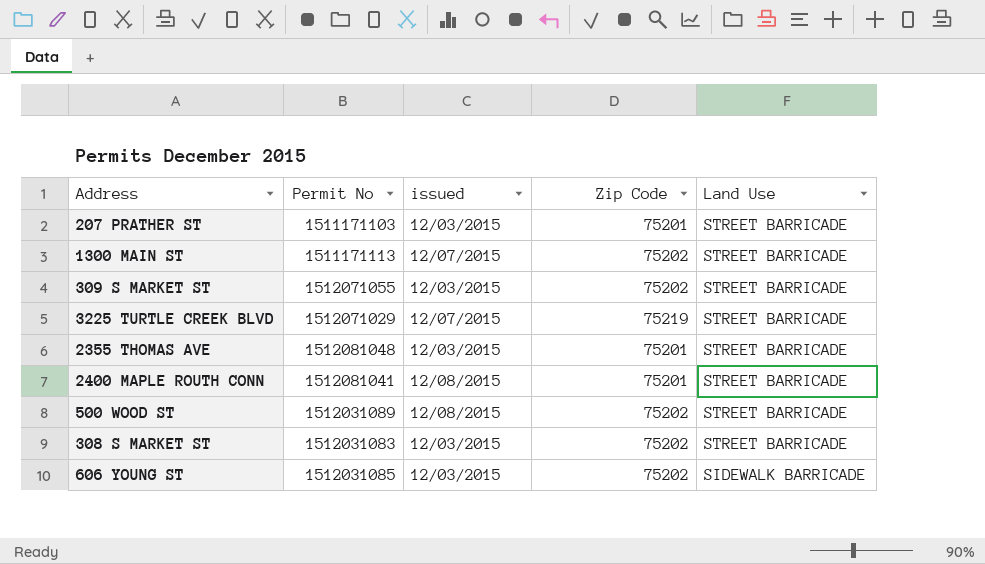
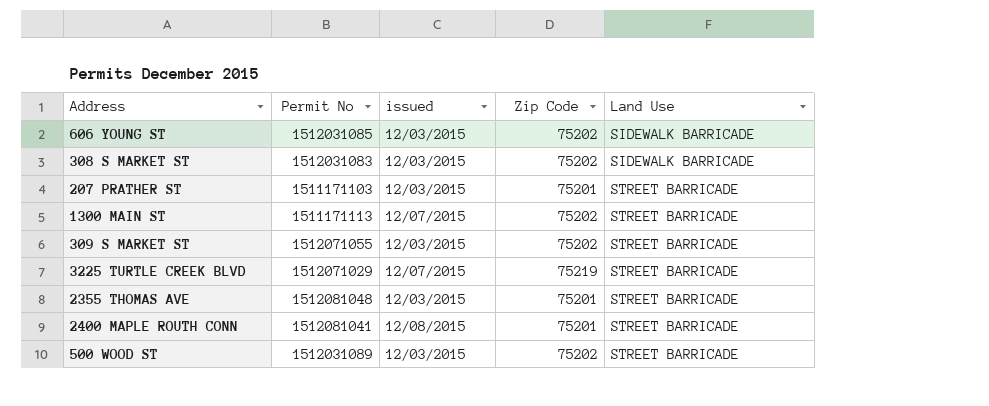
row order: Land Use descending -> Land Use ascending
308 S MARKET ST | Land Use: STREET BARRICADE -> SIDEWALK BARRICADE
500 WOOD ST | issued: 12/08/2015 -> 12/03/2015

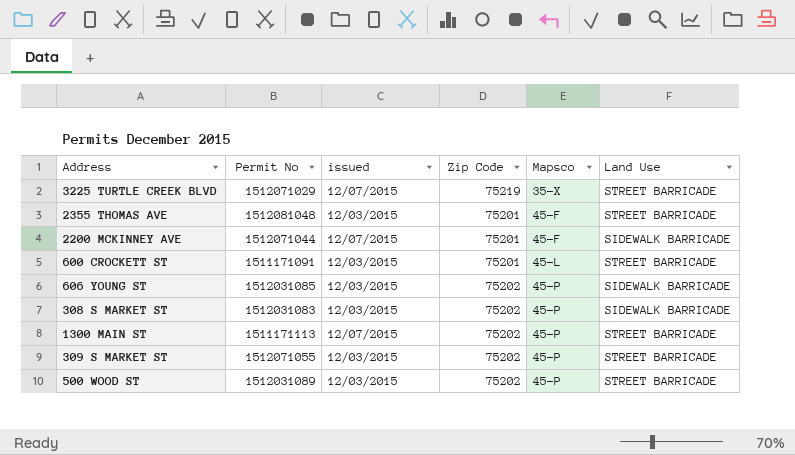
row order: Land Use ascending -> Mapsco ascending
column Mapsco | position: none -> 5
row 207 PRATHER ST: 1511171103 | 12/03/2015 | 75201 | STREET BARRICADE -> none
row 2400 MAPLE ROUTH CONN: 1512081041 | 12/08/2015 | 75201 | STREET BARRICADE -> none
row 2200 MCKINNEY AVE: none -> 1512071044 | 12/07/2015 | 75201 | 45-F | SIDEWALK BARRICADE
row 600 CROCKETT ST: none -> 1511171091 | 12/03/2015 | 75201 | 45-L | STREET BARRICADE

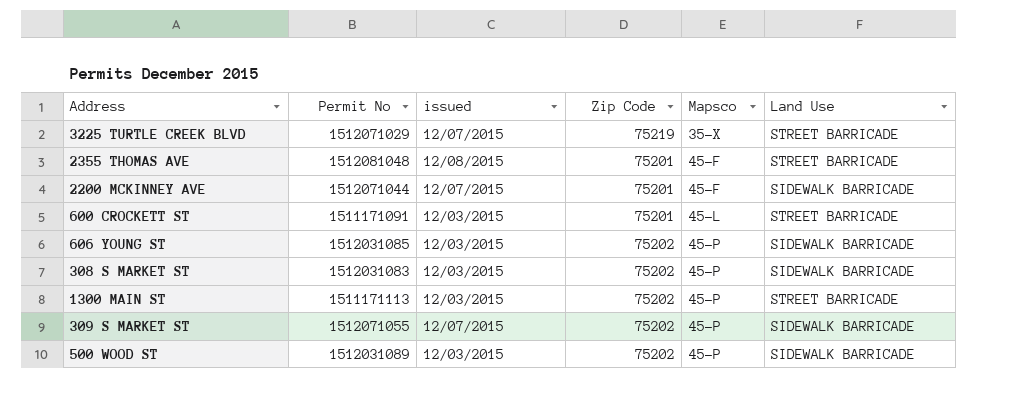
2355 THOMAS AVE | issued: 12/03/2015 -> 12/08/2015
1300 MAIN ST | issued: 12/07/2015 -> 12/03/2015
309 S MARKET ST | issued: 12/03/2015 -> 12/07/2015
309 S MARKET ST | Land Use: STREET BARRICADE -> SIDEWALK BARRICADE
500 WOOD ST | Land Use: STREET BARRICADE -> SIDEWALK BARRICADE

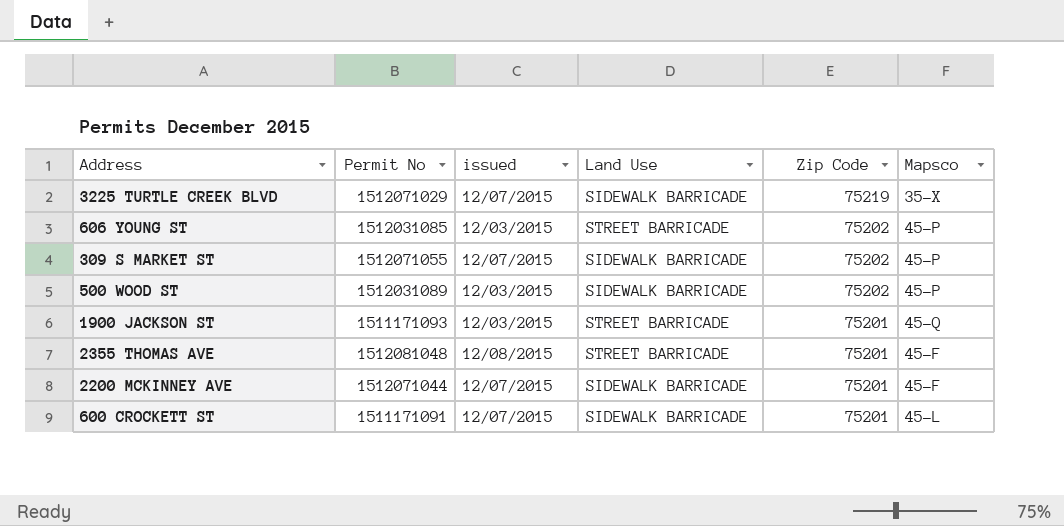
row order: Mapsco ascending -> Zip Code descending
column Land Use | position: 6 -> 4
row 308 S MARKET ST: 1512031083 | 12/03/2015 | 75202 | 45-P | SIDEWALK BARRICADE -> none
row 1300 MAIN ST: 1511171113 | 12/03/2015 | 75202 | 45-P | STREET BARRICADE -> none
3225 TURTLE CREEK BLVD | Land Use: STREET BARRICADE -> SIDEWALK BARRICADE
606 YOUNG ST | Land Use: SIDEWALK BARRICADE -> STREET BARRICADE
row 1900 JACKSON ST: none -> 1511171093 | 12/03/2015 | STREET BARRICADE | 75201 | 45-Q
600 CROCKETT ST | issued: 12/03/2015 -> 12/07/2015
600 CROCKETT ST | Land Use: STREET BARRICADE -> SIDEWALK BARRICADE

